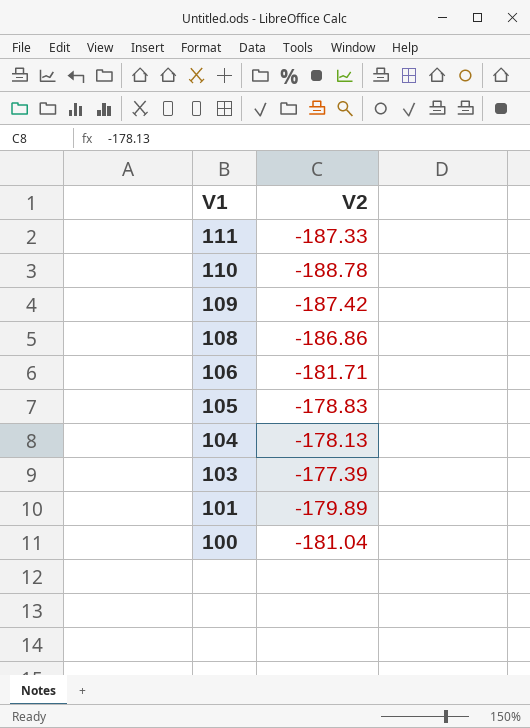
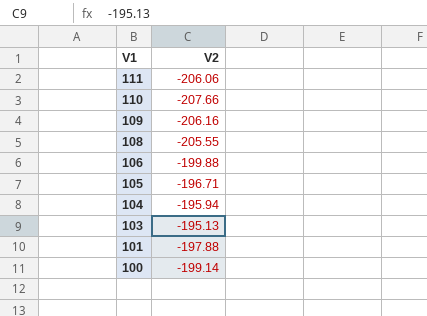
111 | V2: -187.33 -> -206.06
110 | V2: -188.78 -> -207.66
109 | V2: -187.42 -> -206.16
108 | V2: -186.86 -> -205.55
106 | V2: -181.71 -> -199.88
105 | V2: -178.83 -> -196.71
104 | V2: -178.13 -> -195.94
103 | V2: -177.39 -> -195.13
101 | V2: -179.89 -> -197.88
100 | V2: -181.04 -> -199.14

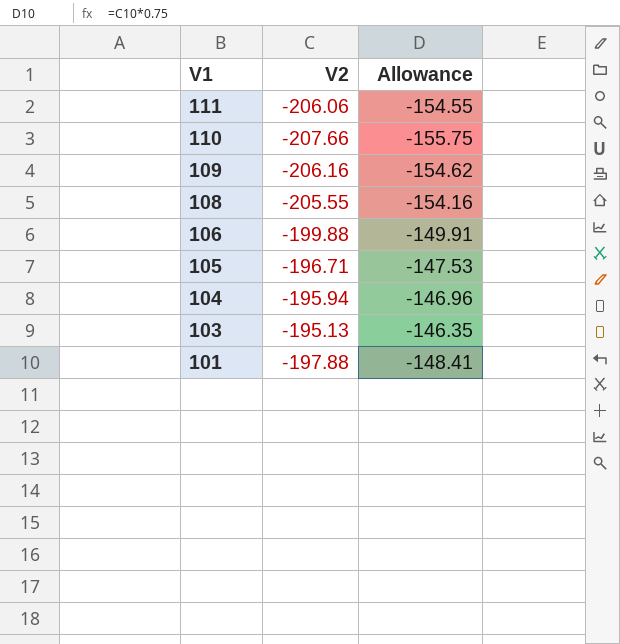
column Allowance | formula: none -> [V2] * 0.75
row 100: -199.14 -> none

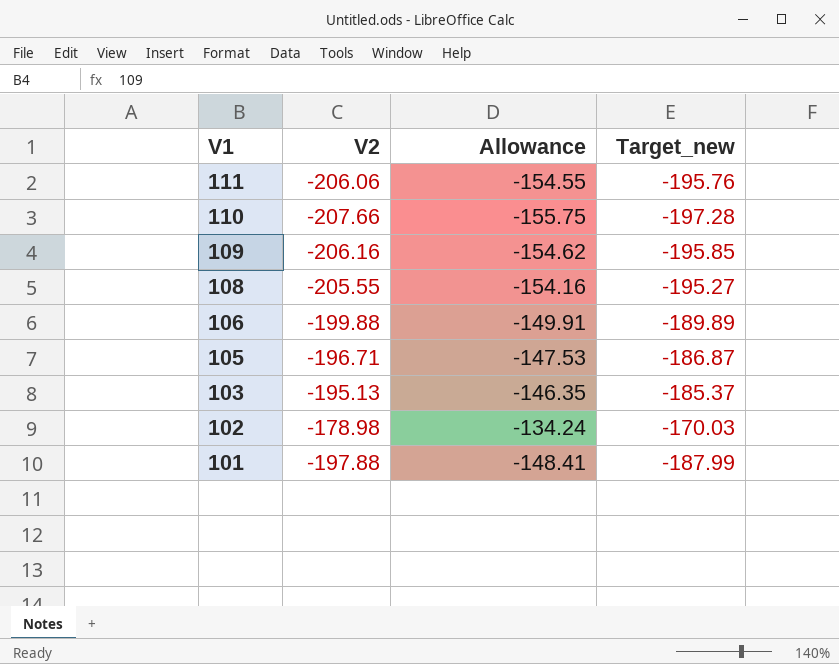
column Target_new | formula: none -> [V2] * 0.95
row 104: -195.94 | -146.96 -> none
row 102: none -> -178.98 | -134.24 | -170.03

